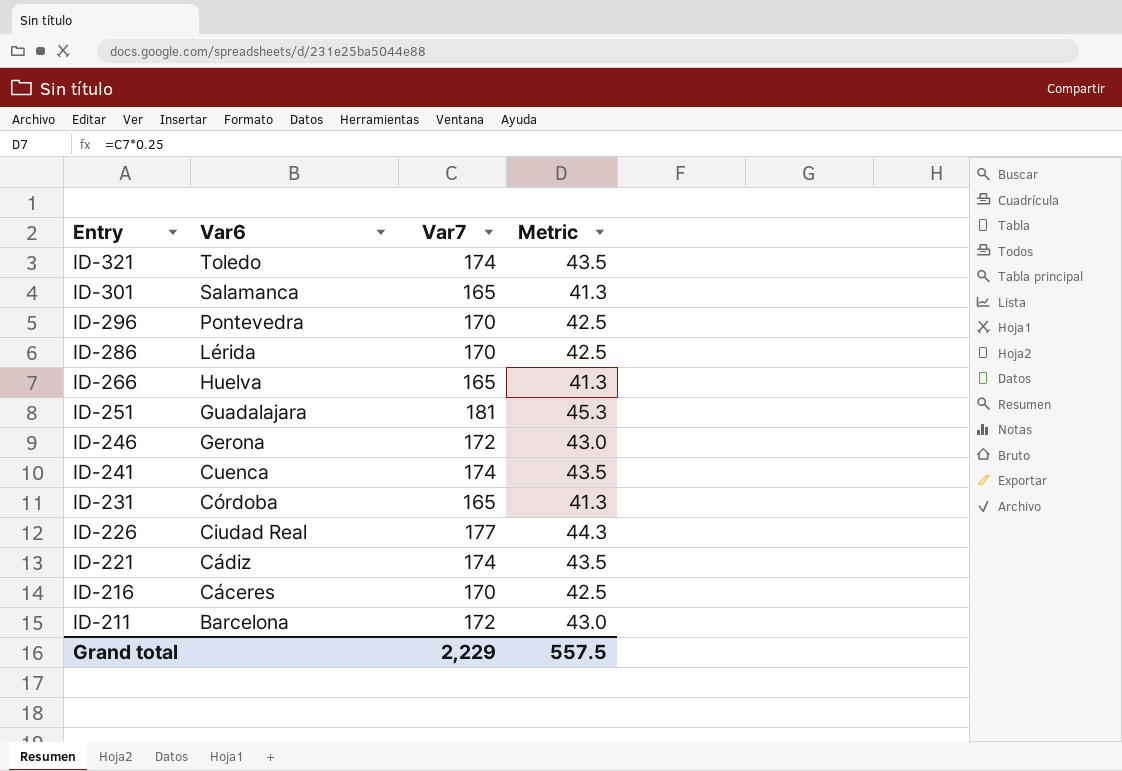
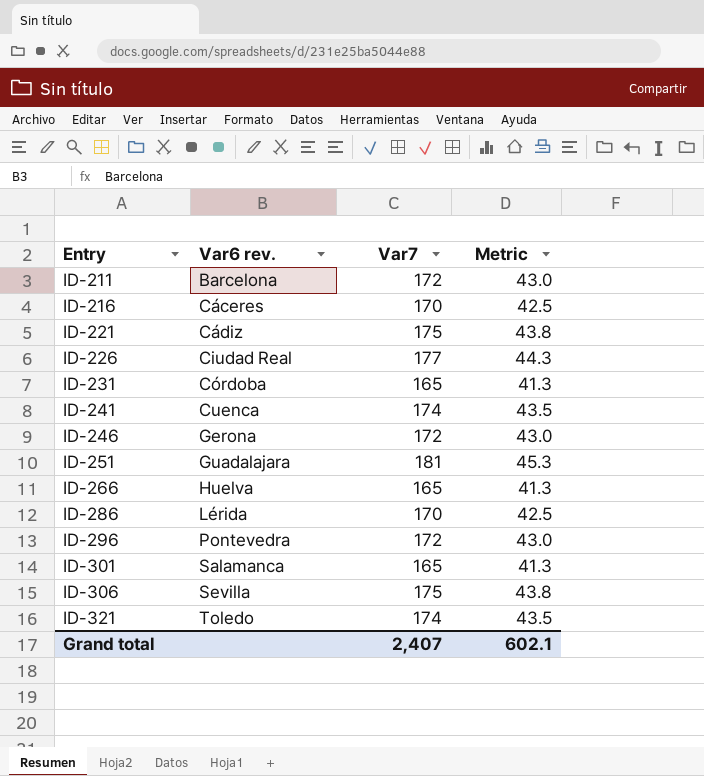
row order: Entry descending -> Entry ascending
column name: Var6 -> Var6 rev.
ID-221 | Var7: 174 -> 175
ID-221 | Metric: 43.5 -> 43.8
ID-296 | Var7: 170 -> 172
ID-296 | Metric: 42.5 -> 43.0
row ID-306: none -> Sevilla | 175 | 43.8
Grand total | Var7: 2,229 -> 2,407
Grand total | Metric: 557.5 -> 602.1

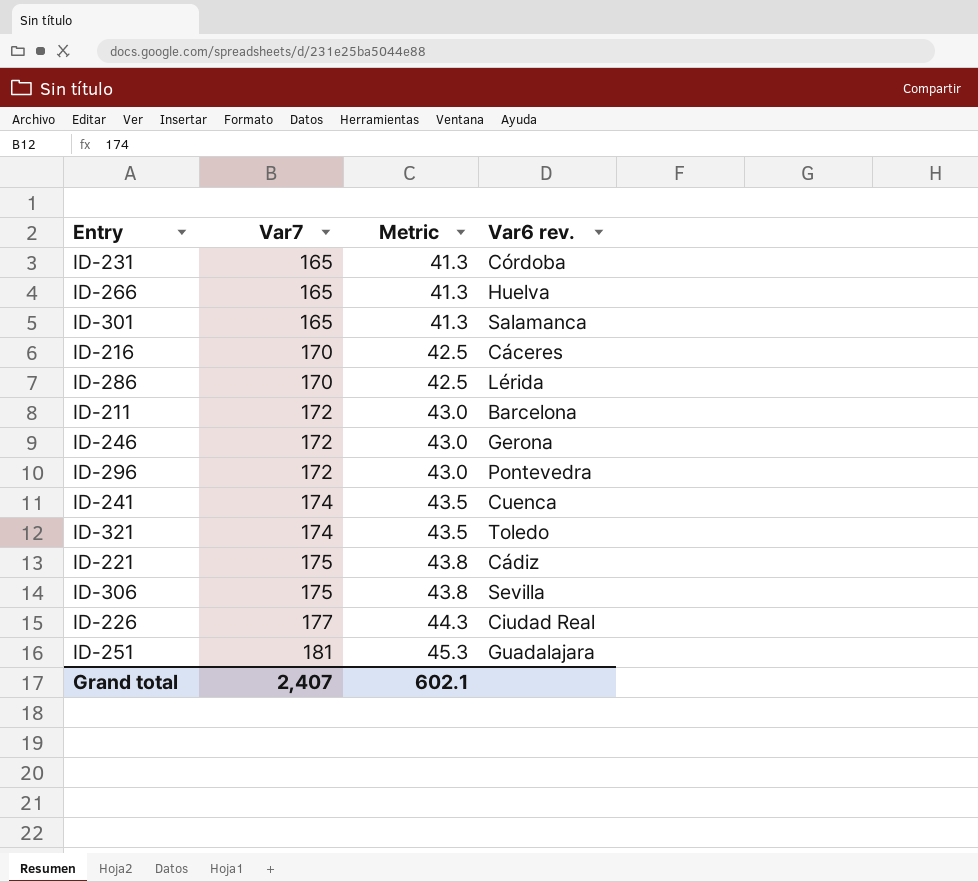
row order: Entry ascending -> Var7 ascending
column Var6 rev. | position: 2 -> 4

